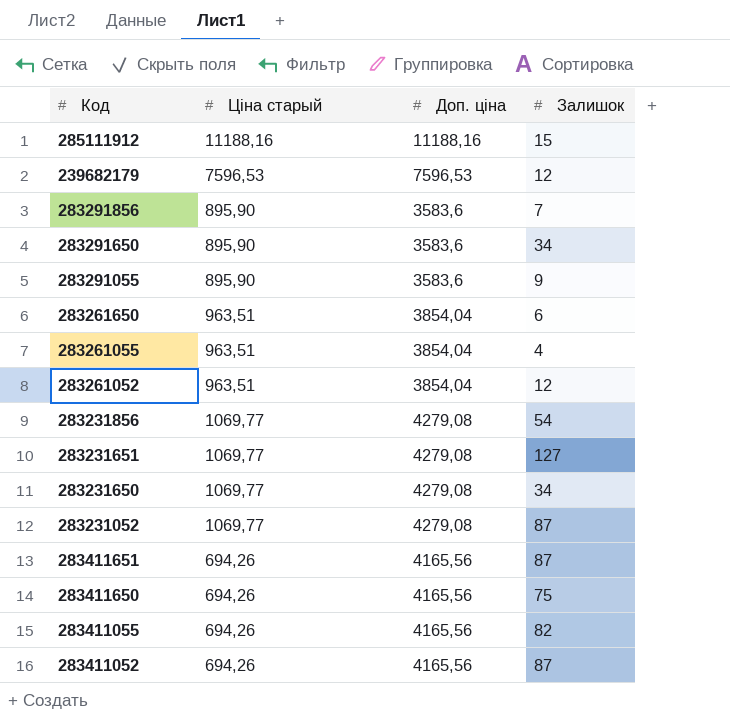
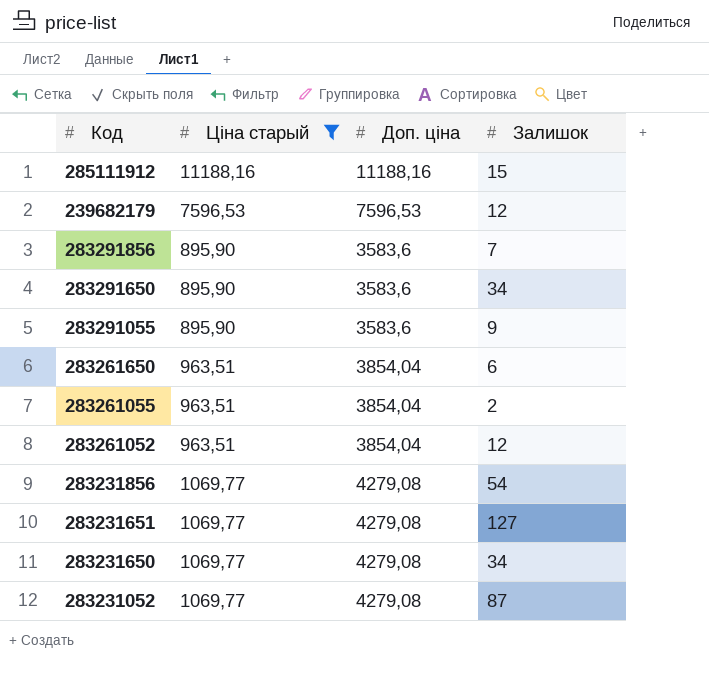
filter: none -> Ціна старый != 694,26
283261055 | Залишок: 4 -> 2

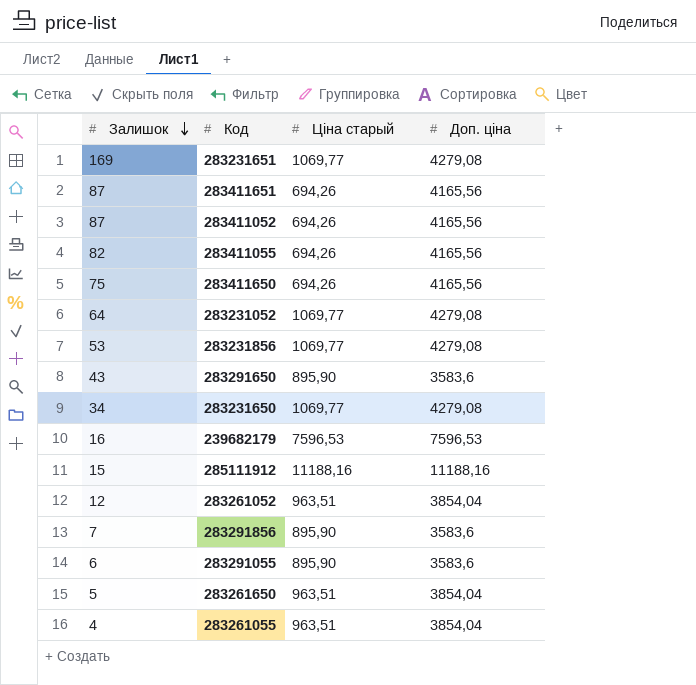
filter: Ціна старый != 694,26 -> none
row order: none -> Залишок descending
column Залишок | position: 4 -> 1
283231651 | Залишок: 127 -> 169
283231052 | Залишок: 87 -> 64
283231856 | Залишок: 54 -> 53
283291650 | Залишок: 34 -> 43
239682179 | Залишок: 12 -> 16
283291055 | Залишок: 9 -> 6
283261650 | Залишок: 6 -> 5
283261055 | Залишок: 2 -> 4

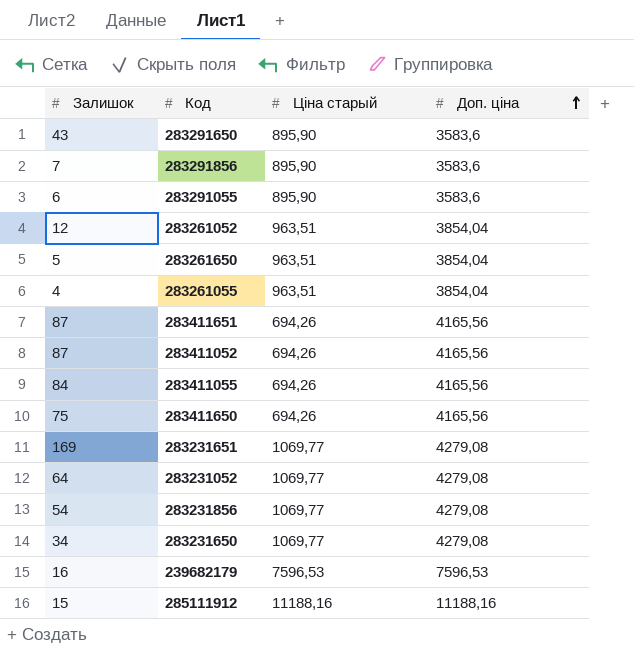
row order: Залишок descending -> Доп. ціна ascending
283411055 | Залишок: 82 -> 84
283231856 | Залишок: 53 -> 54

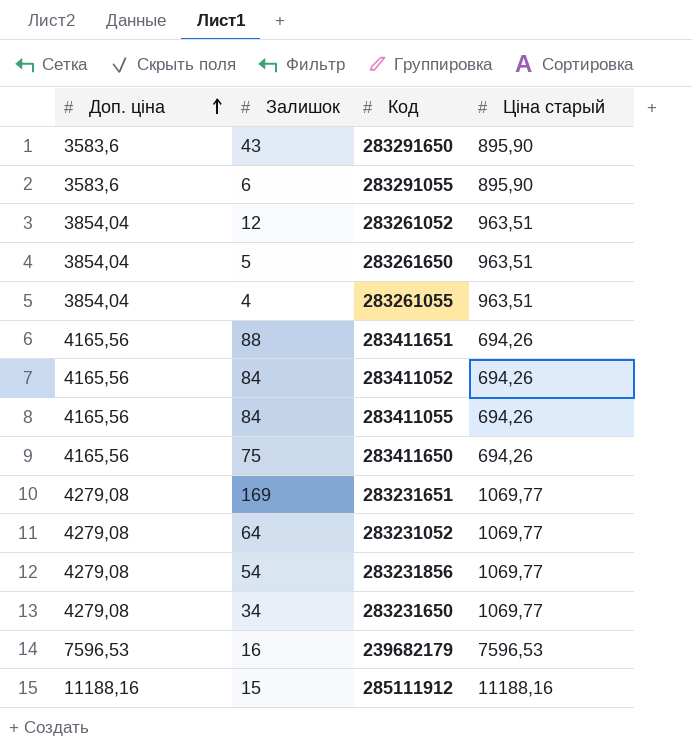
column Доп. ціна | position: 4 -> 1
row 283291856: 7 | 895,90 | 3583,6 -> none
283411651 | Залишок: 87 -> 88
283411052 | Залишок: 87 -> 84

